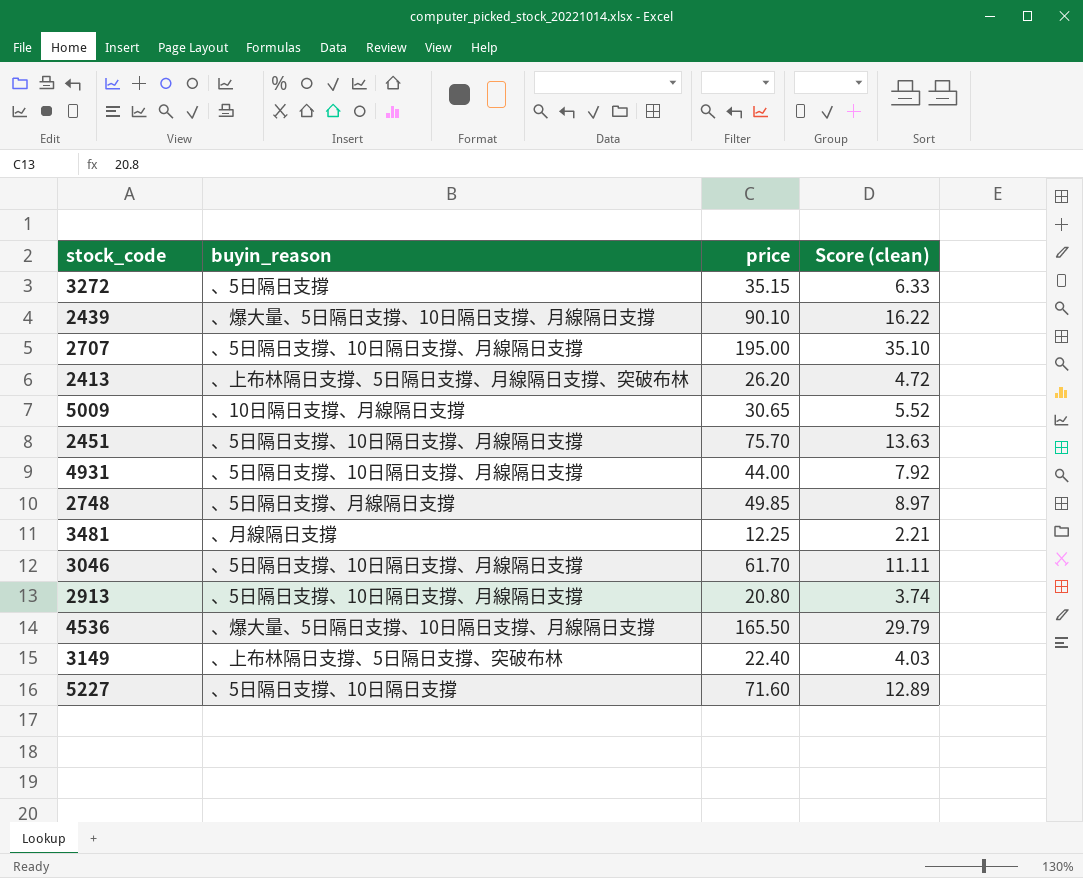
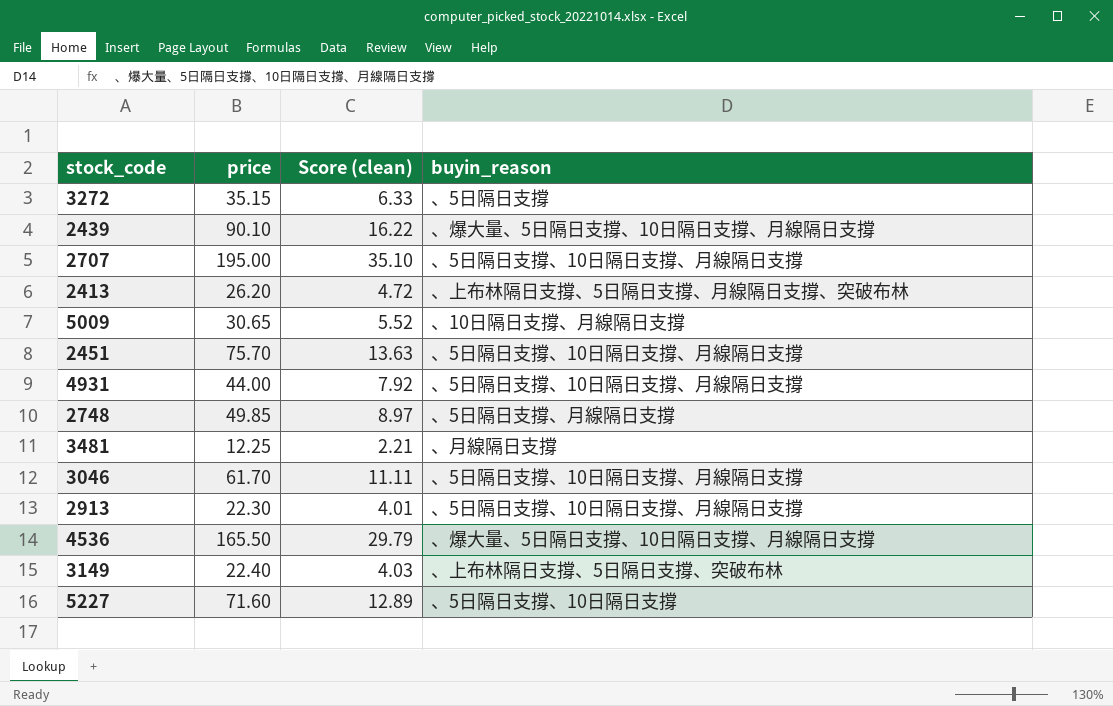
column buyin_reason | position: 2 -> 4
2913 | price: 20.80 -> 22.30
2913 | Score (clean): 3.74 -> 4.01

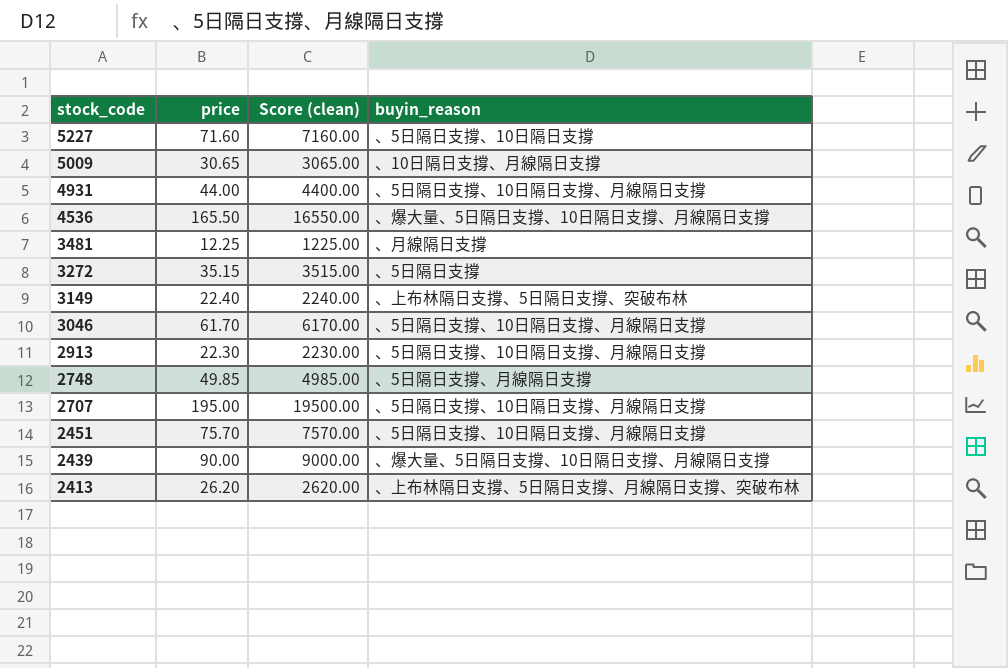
row order: none -> stock_code descending
column Score (clean) | formula: [price] * 0.18 -> [price] * 100
2439 | price: 90.10 -> 90.00

